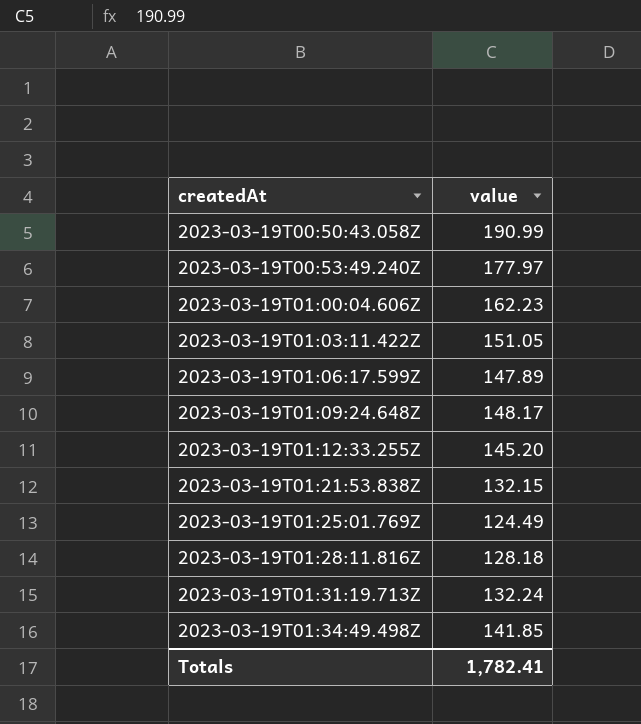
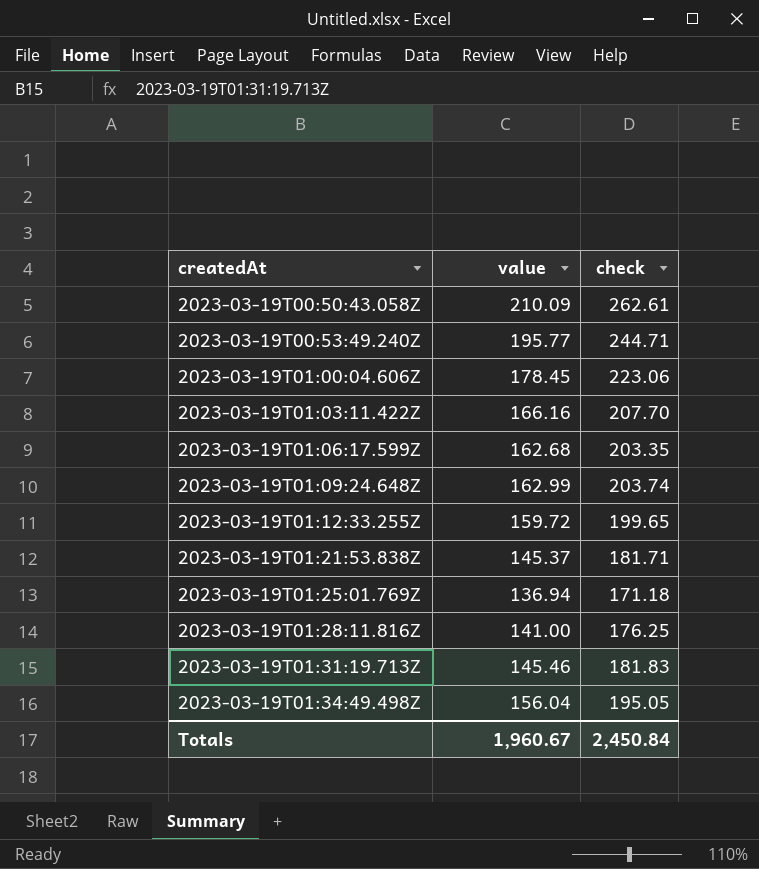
column check | formula: none -> [value] * 1.25
2023-03-19T00:50:43.058Z | value: 190.99 -> 210.09
2023-03-19T00:53:49.240Z | value: 177.97 -> 195.77
2023-03-19T01:00:04.606Z | value: 162.23 -> 178.45
2023-03-19T01:03:11.422Z | value: 151.05 -> 166.16
2023-03-19T01:06:17.599Z | value: 147.89 -> 162.68
2023-03-19T01:09:24.648Z | value: 148.17 -> 162.99
2023-03-19T01:12:33.255Z | value: 145.20 -> 159.72
2023-03-19T01:21:53.838Z | value: 132.15 -> 145.37
2023-03-19T01:25:01.769Z | value: 124.49 -> 136.94
2023-03-19T01:28:11.816Z | value: 128.18 -> 141.00
2023-03-19T01:31:19.713Z | value: 132.24 -> 145.46
2023-03-19T01:34:49.498Z | value: 141.85 -> 156.04
Totals | value: 1,782.41 -> 1,960.67

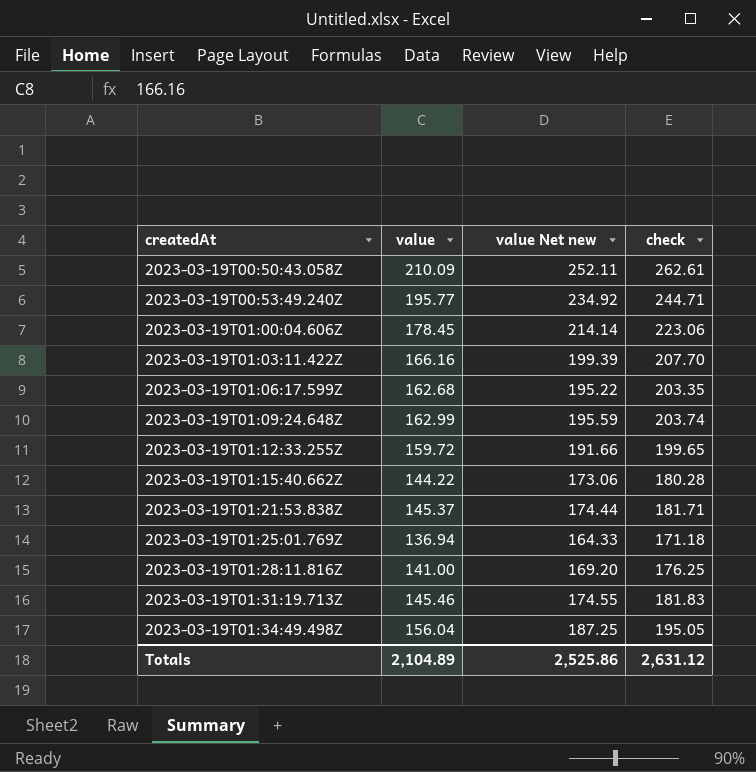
column value Net new | formula: none -> [value] * 1.2
row 2023-03-19T01:15:40.662Z: none -> 144.22 | 173.06 | 180.28
Totals | value: 1,960.67 -> 2,104.89
Totals | check: 2,450.84 -> 2,631.12

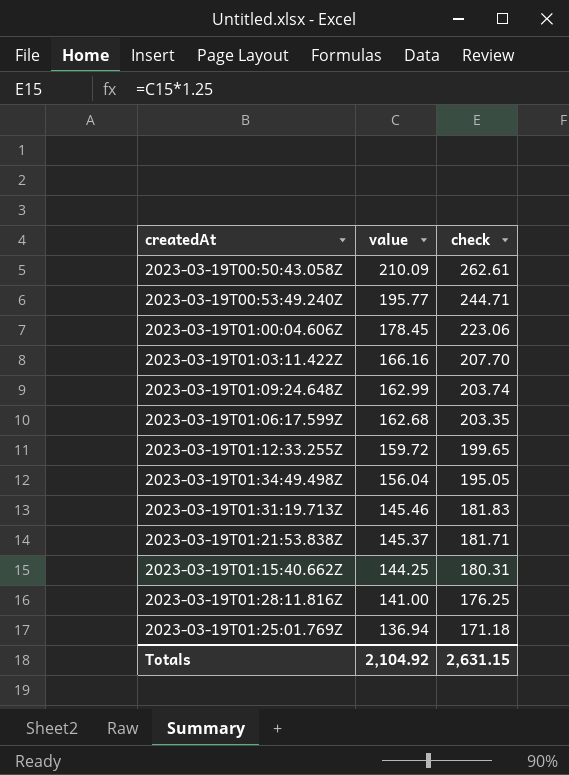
row order: createdAt ascending -> value descending
column value Net new | formula: [value] * 1.2 -> none
2023-03-19T01:15:40.662Z | value: 144.22 -> 144.25
2023-03-19T01:15:40.662Z | check: 180.28 -> 180.31
Totals | value: 2,104.89 -> 2,104.92
Totals | check: 2,631.12 -> 2,631.15

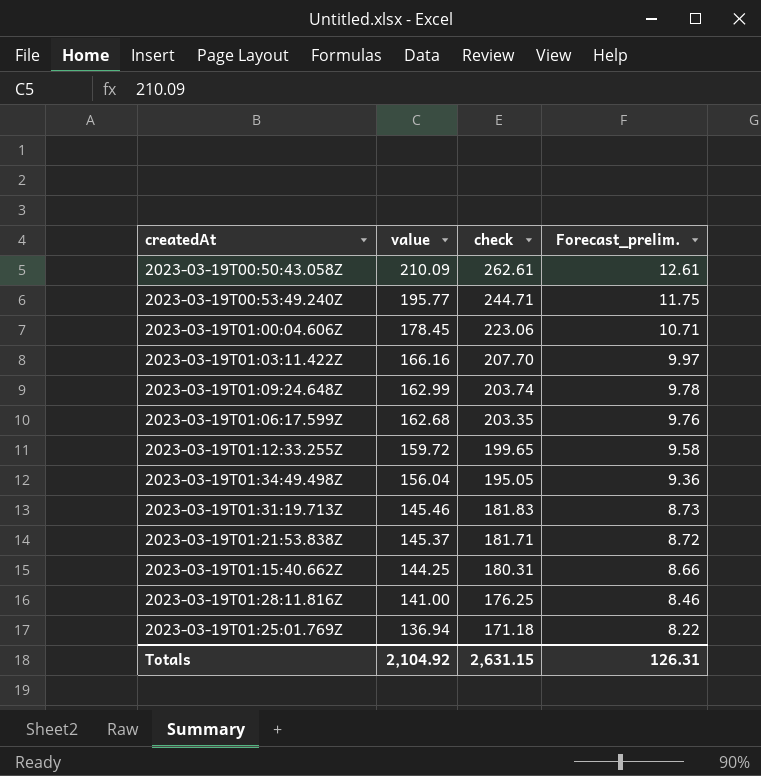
column Forecast_prelim. | formula: none -> [value] * 0.06

